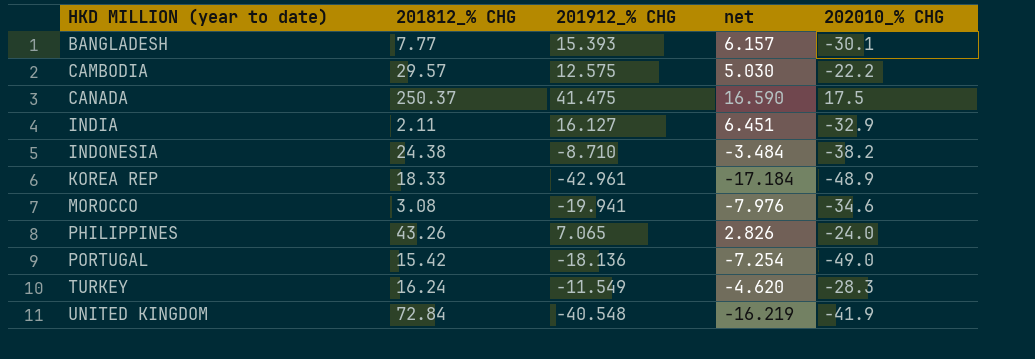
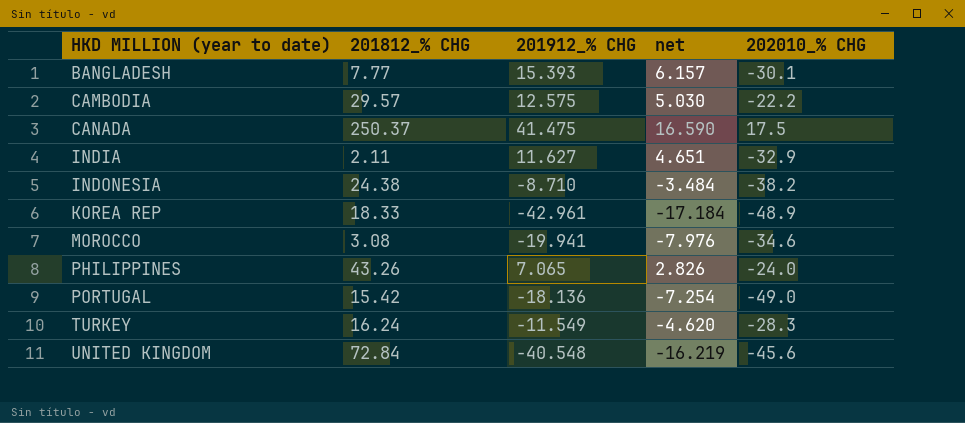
INDIA | 201912_% CHG: 16.127 -> 11.627
INDIA | net: 6.451 -> 4.651
UNITED KINGDOM | 202010_% CHG: -41.9 -> -45.6

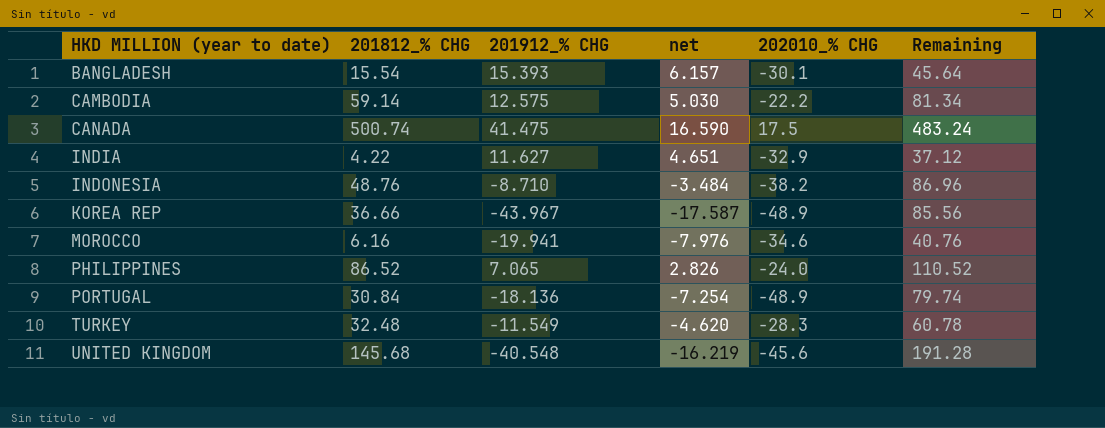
column Remaining | formula: none -> [201812_% CHG] - [202010_% CHG]
BANGLADESH | 201812_% CHG: 7.77 -> 15.54
CAMBODIA | 201812_% CHG: 29.57 -> 59.14
CANADA | 201812_% CHG: 250.37 -> 500.74
INDIA | 201812_% CHG: 2.11 -> 4.22
INDONESIA | 201812_% CHG: 24.38 -> 48.76
KOREA REP | 201812_% CHG: 18.33 -> 36.66
KOREA REP | 201912_% CHG: -42.961 -> -43.967
KOREA REP | net: -17.184 -> -17.587
MOROCCO | 201812_% CHG: 3.08 -> 6.16
PHILIPPINES | 201812_% CHG: 43.26 -> 86.52
PORTUGAL | 201812_% CHG: 15.42 -> 30.84
PORTUGAL | 202010_% CHG: -49.0 -> -48.9
TURKEY | 201812_% CHG: 16.24 -> 32.48
UNITED KINGDOM | 201812_% CHG: 72.84 -> 145.68

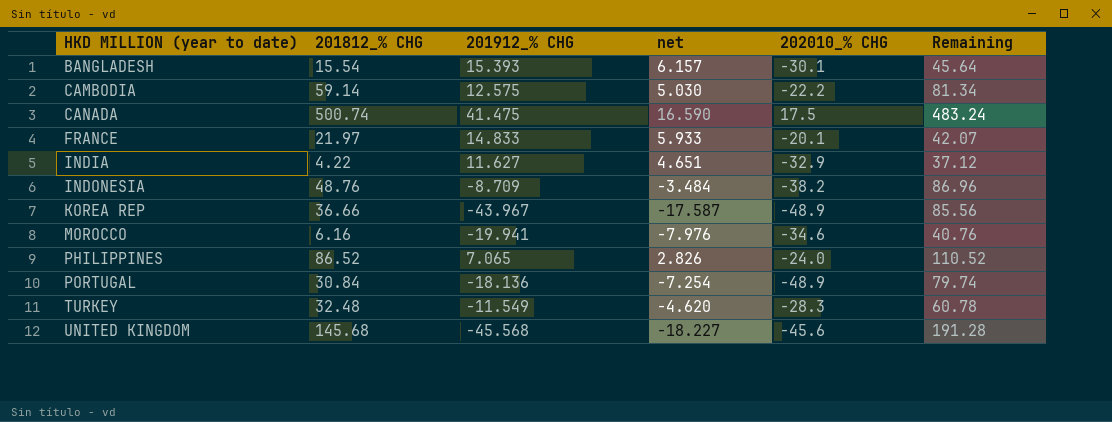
row FRANCE: none -> 21.97 | 14.833 | 5.933 | -20.1 | 42.07
INDONESIA | 201912_% CHG: -8.710 -> -8.709
UNITED KINGDOM | 201912_% CHG: -40.548 -> -45.568
UNITED KINGDOM | net: -16.219 -> -18.227

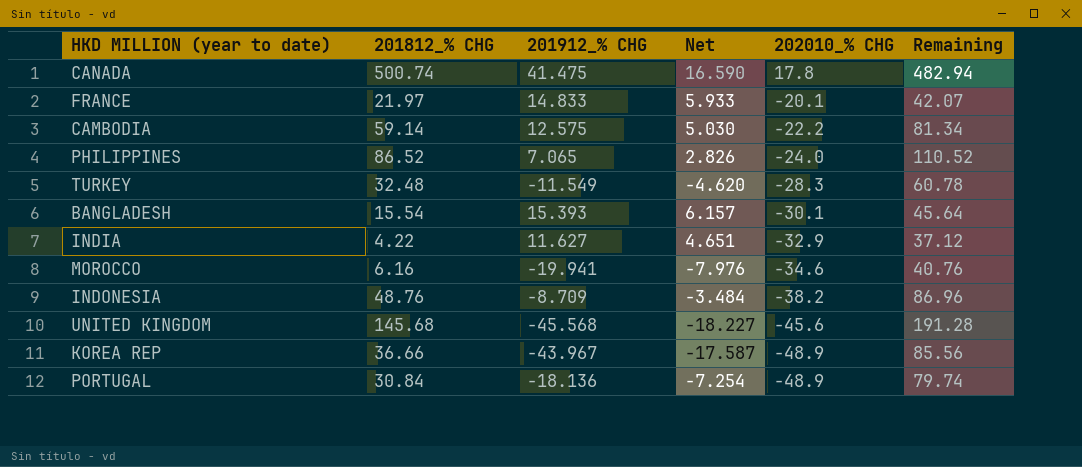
row order: HKD MILLION (year to date) ascending -> 202010_% CHG descending
column name: net -> Net
CANADA | 202010_% CHG: 17.5 -> 17.8
CANADA | Remaining: 483.24 -> 482.94

